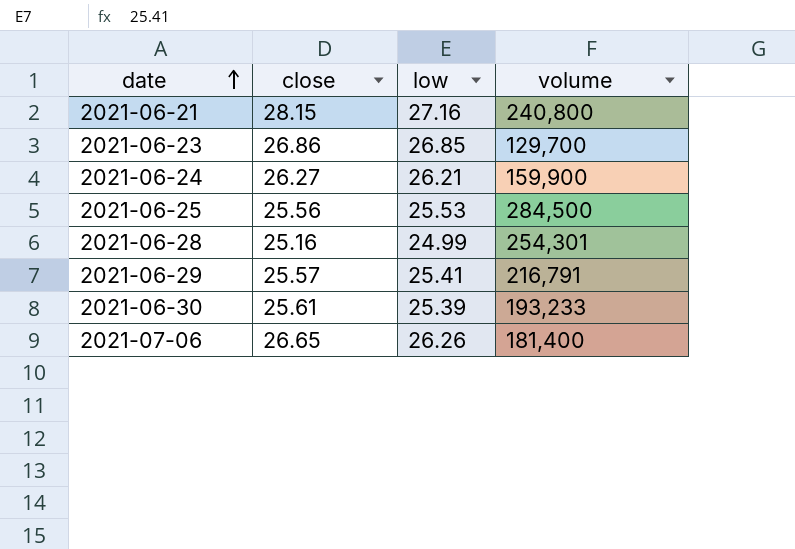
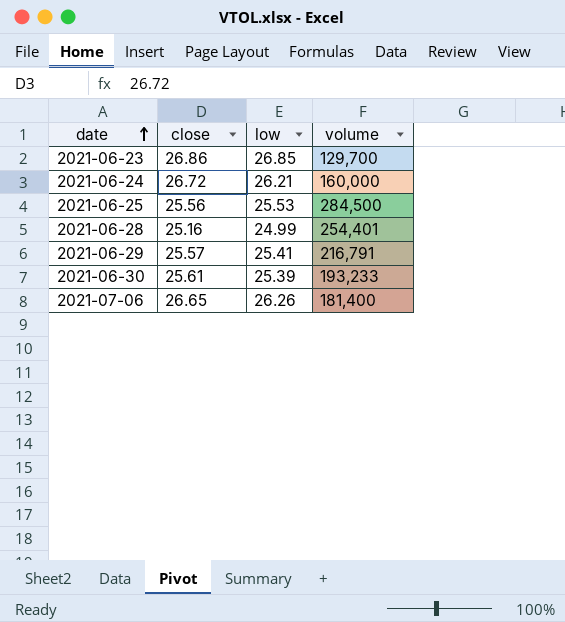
row 2021-06-21: 28.15 | 27.16 | 240,800 -> none
2021-06-24 | close: 26.27 -> 26.72
2021-06-24 | volume: 159,900 -> 160,000
2021-06-28 | volume: 254,301 -> 254,401

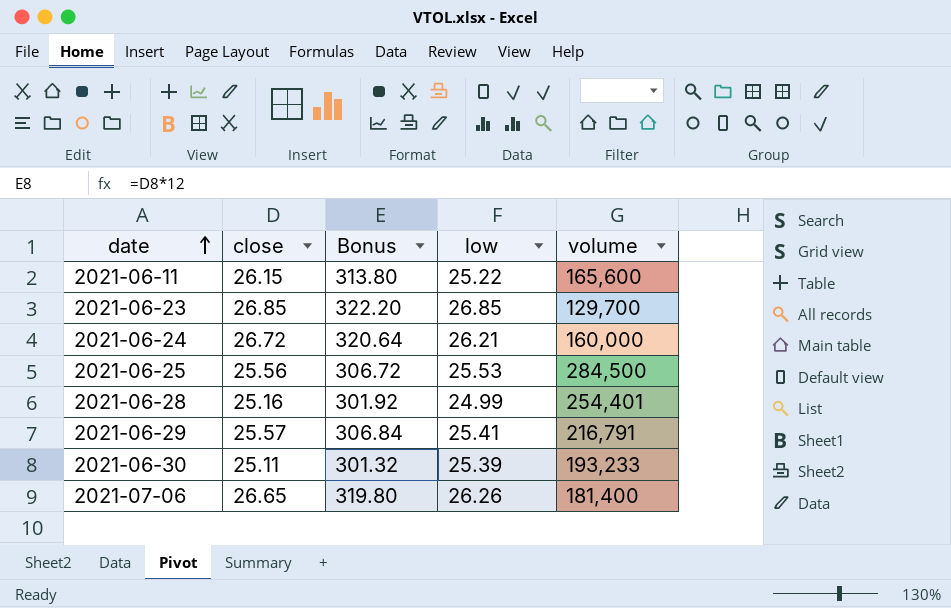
column Bonus | formula: none -> [close] * 12
row 2021-06-11: none -> 26.15 | 313.80 | 25.22 | 165,600
2021-06-23 | close: 26.86 -> 26.85
2021-06-30 | close: 25.61 -> 25.11

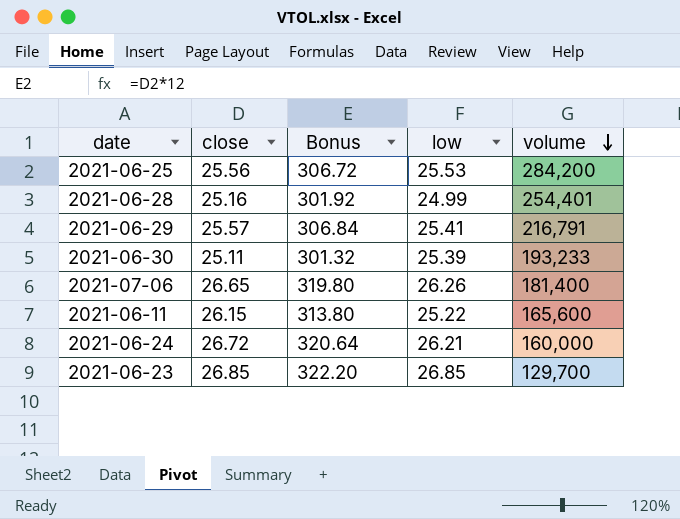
row order: date ascending -> volume descending
2021-06-25 | volume: 284,500 -> 284,200

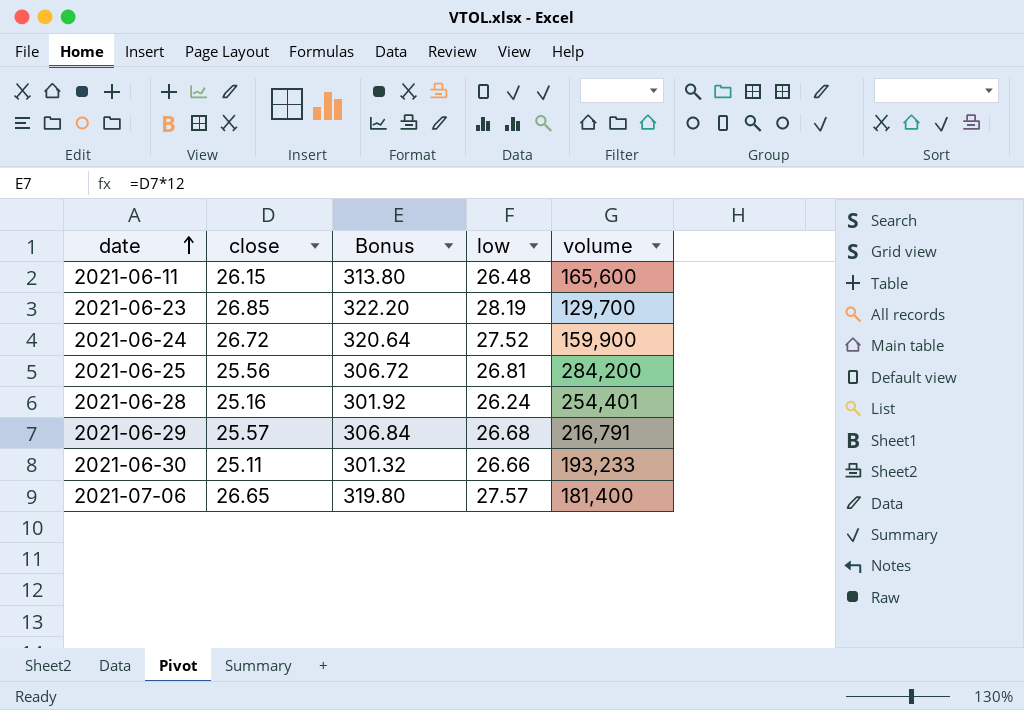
row order: volume descending -> date ascending
2021-06-11 | low: 25.22 -> 26.48
2021-06-23 | low: 26.85 -> 28.19
2021-06-24 | low: 26.21 -> 27.52
2021-06-24 | volume: 160,000 -> 159,900
2021-06-25 | low: 25.53 -> 26.81
2021-06-28 | low: 24.99 -> 26.24
2021-06-29 | low: 25.41 -> 26.68
2021-06-30 | low: 25.39 -> 26.66
2021-07-06 | low: 26.26 -> 27.57

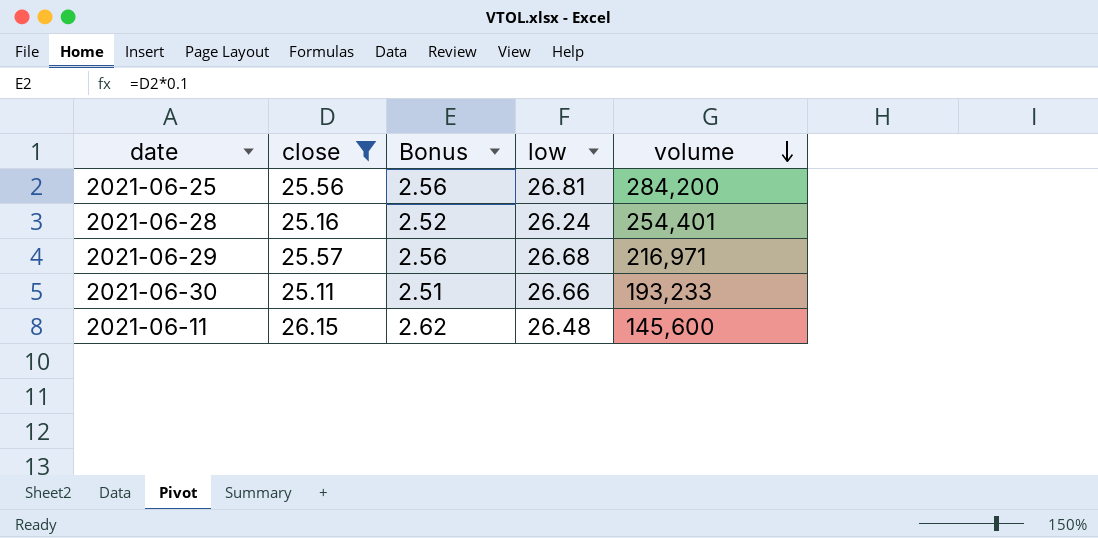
filter: none -> close <= 26.15
row order: date ascending -> volume descending
column Bonus | formula: [close] * 12 -> [close] * 0.1
2021-06-29 | volume: 216,791 -> 216,971
2021-06-11 | volume: 165,600 -> 145,600

